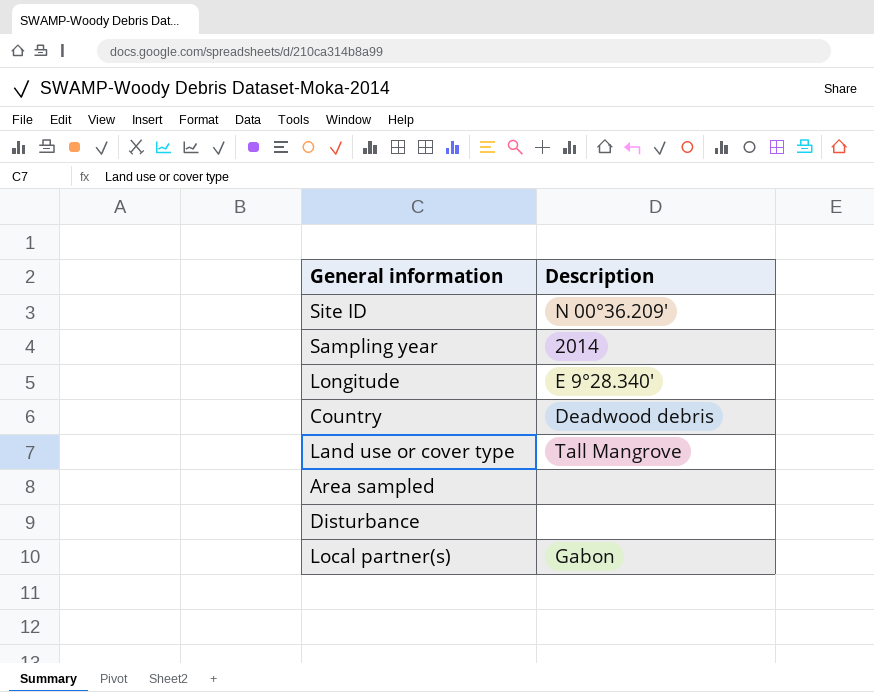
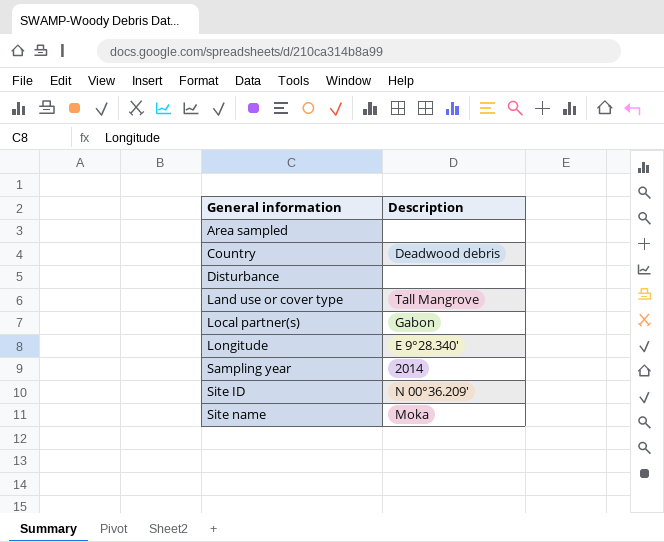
row order: none -> General information ascending
row Site name: none -> Moka

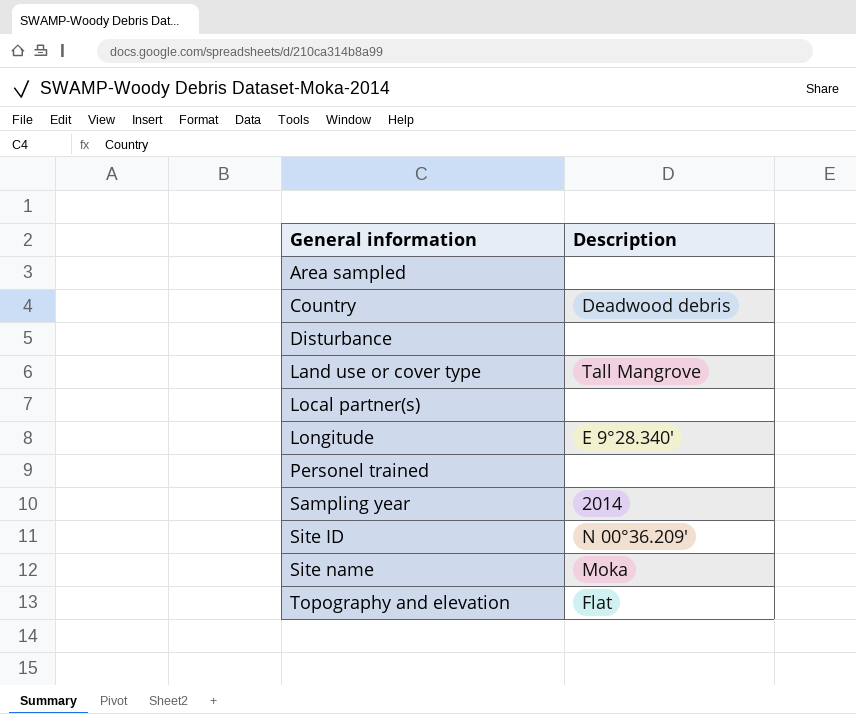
Local partner(s) | Description: Gabon -> none
row Personel trained: none -> none
row Topography and elevation: none -> Flat

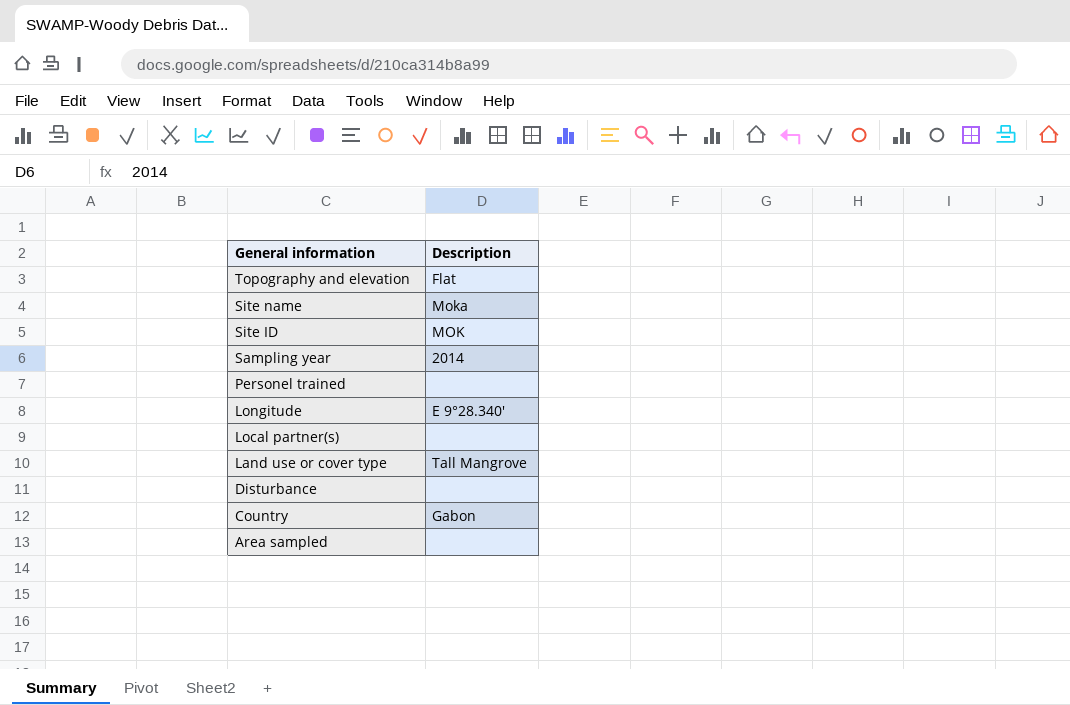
row order: General information ascending -> General information descending
Site ID | Description: N 00°36.209' -> MOK
Country | Description: Deadwood debris -> Gabon

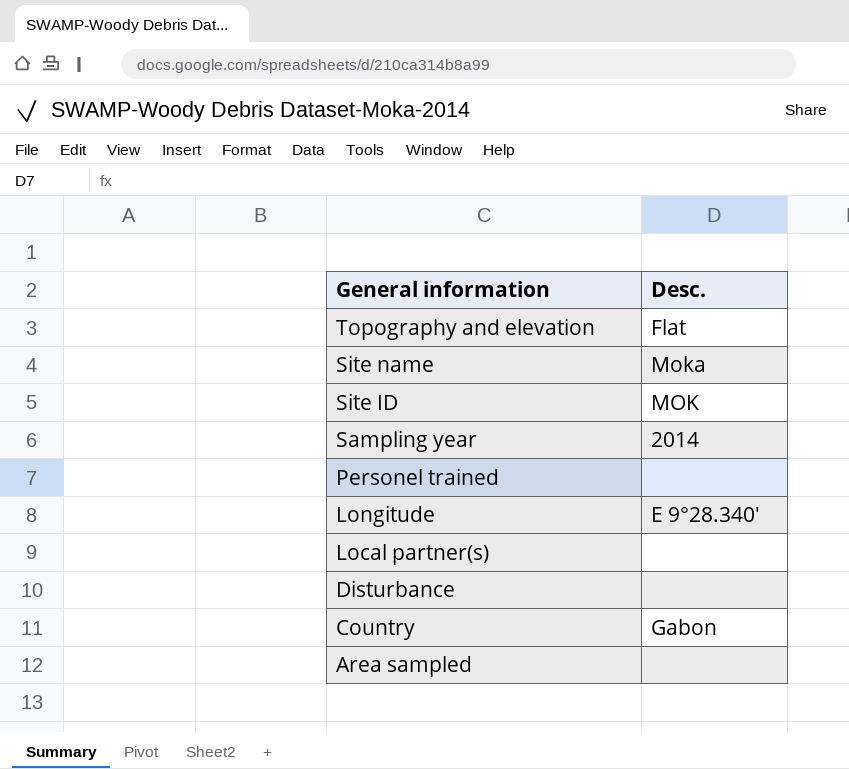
column name: Description -> Desc.
row Land use or cover type: Tall Mangrove -> none

